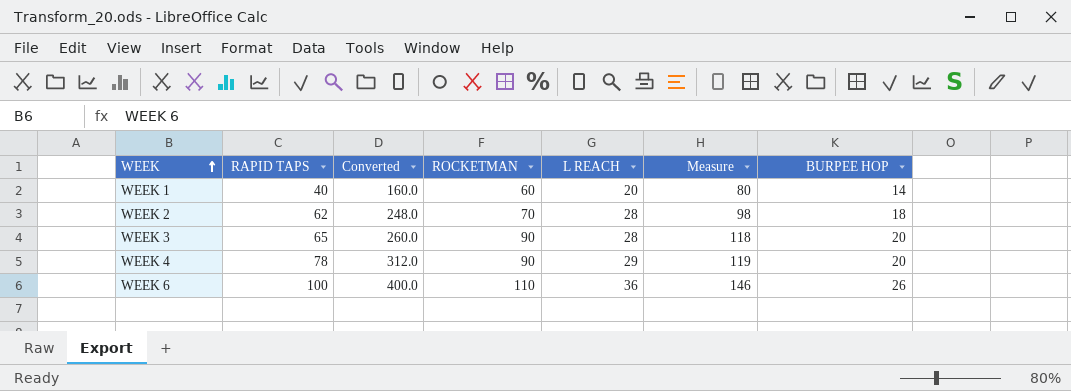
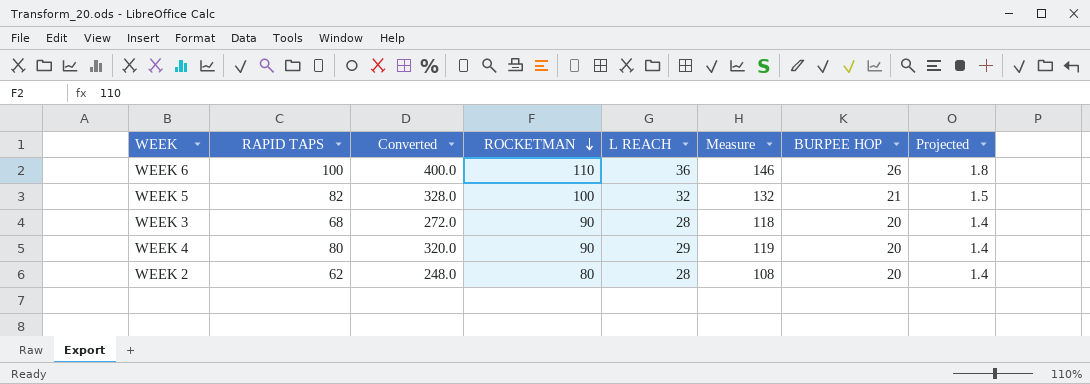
row order: WEEK ascending -> ROCKETMAN descending
column Projected | formula: none -> [BURPEE HOP] * 0.07
row WEEK 1: 40 | 160.0 | 60 | 20 | 80 | 14 -> none
row WEEK 5: none -> 82 | 328.0 | 100 | 32 | 132 | 21 | 1.5
WEEK 3 | RAPID TAPS: 65 -> 68
WEEK 3 | Converted: 260.0 -> 272.0
WEEK 4 | RAPID TAPS: 78 -> 80
WEEK 4 | Converted: 312.0 -> 320.0
WEEK 2 | ROCKETMAN: 70 -> 80
WEEK 2 | Measure: 98 -> 108
WEEK 2 | BURPEE HOP: 18 -> 20

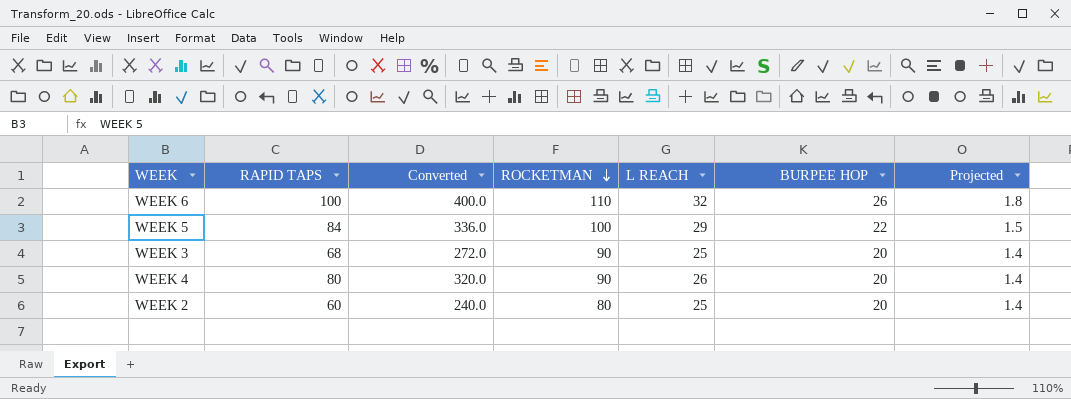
column Measure | formula: [ROCKETMAN] + [L REACH] -> none
WEEK 6 | L REACH: 36 -> 32
WEEK 5 | RAPID TAPS: 82 -> 84
WEEK 5 | Converted: 328.0 -> 336.0
WEEK 5 | L REACH: 32 -> 29
WEEK 5 | BURPEE HOP: 21 -> 22
WEEK 3 | L REACH: 28 -> 25
WEEK 4 | L REACH: 29 -> 26
WEEK 2 | RAPID TAPS: 62 -> 60
WEEK 2 | Converted: 248.0 -> 240.0
WEEK 2 | L REACH: 28 -> 25

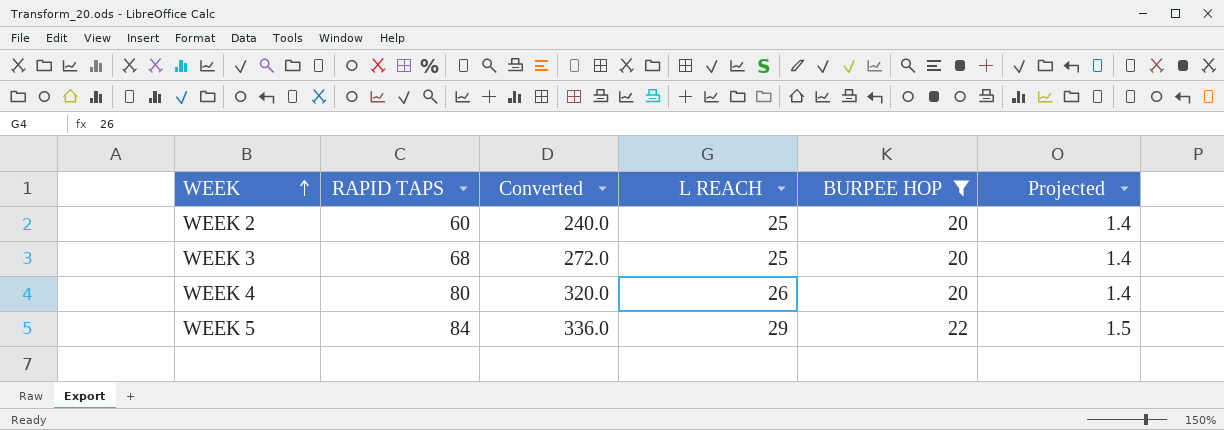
filter: none -> BURPEE HOP != 26
row order: ROCKETMAN descending -> WEEK ascending
column ROCKETMAN | position: 4 -> none

